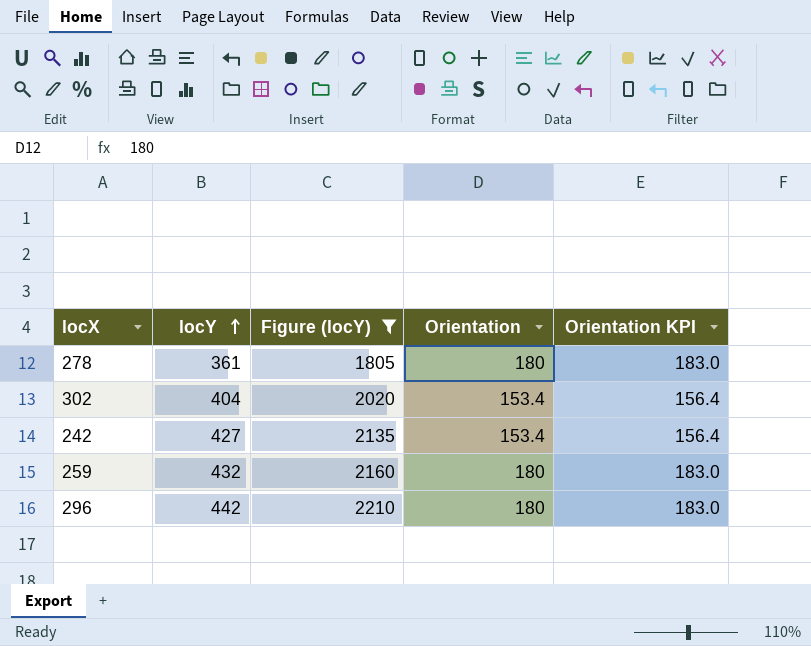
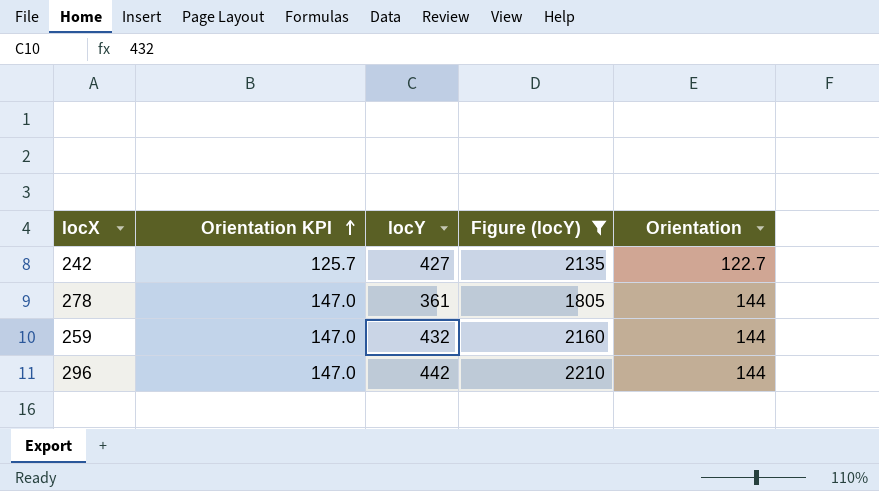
row order: locY ascending -> Orientation KPI ascending
column Orientation KPI | position: 5 -> 2
row 302: 404 | 2020 | 153.4 | 156.4 -> none
242 | Orientation KPI: 156.4 -> 125.7
242 | Orientation: 153.4 -> 122.7
278 | Orientation KPI: 183.0 -> 147.0
278 | Orientation: 180 -> 144
259 | Orientation KPI: 183.0 -> 147.0
259 | Orientation: 180 -> 144
296 | Orientation KPI: 183.0 -> 147.0
296 | Orientation: 180 -> 144

